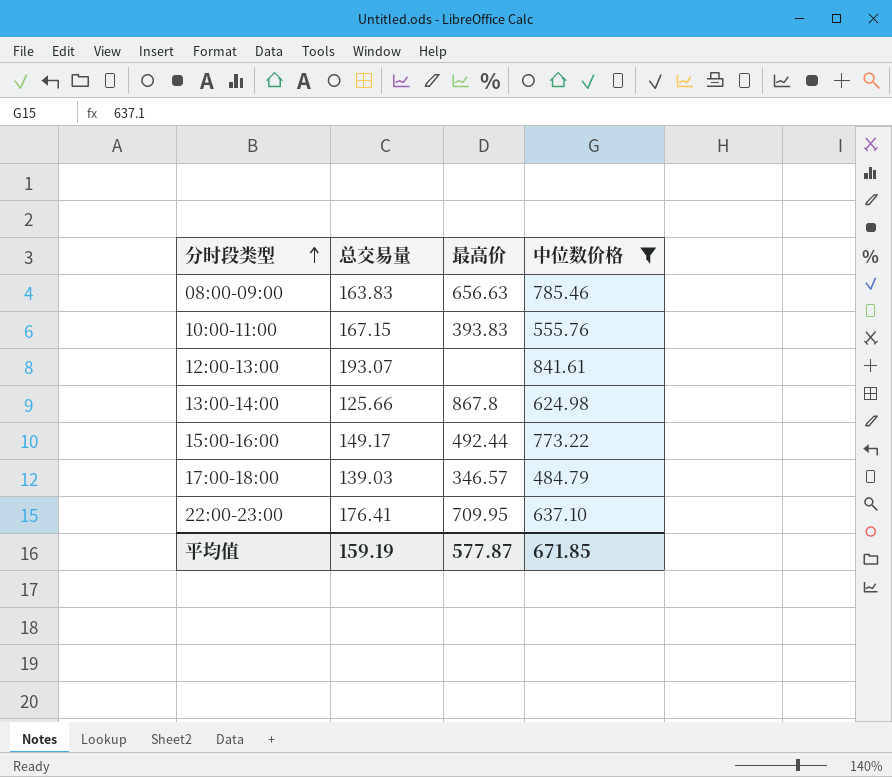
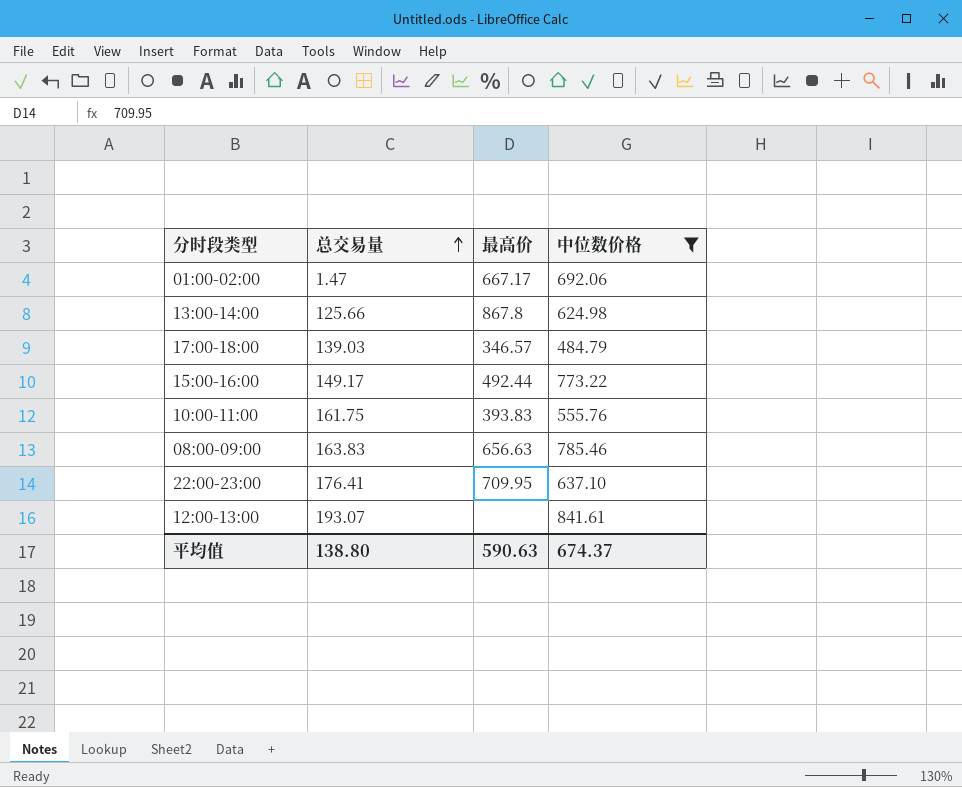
row order: 分时段类型 ascending -> 总交易量 ascending
row 01:00-02:00: none -> 1.47 | 667.17 | 692.06
10:00-11:00 | 总交易量: 167.15 -> 161.75
平均值 | 总交易量: 159.19 -> 138.80
平均值 | 最高价: 577.87 -> 590.63
平均值 | 中位数价格: 671.85 -> 674.37

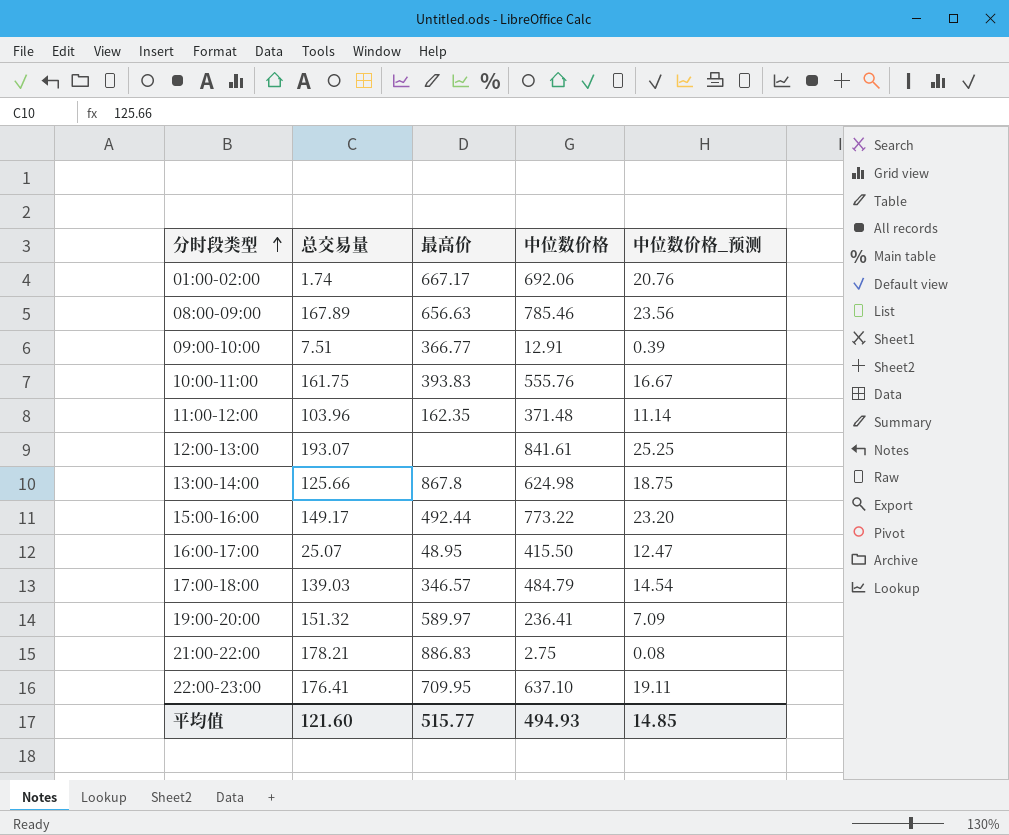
filter: 中位数价格 >= 484.79 -> none
row order: 总交易量 ascending -> 分时段类型 ascending
column 中位数价格_预测 | formula: none -> [中位数价格] * 0.03
01:00-02:00 | 总交易量: 1.47 -> 1.74
08:00-09:00 | 总交易量: 163.83 -> 167.89
平均值 | 总交易量: 138.80 -> 121.60
平均值 | 最高价: 590.63 -> 515.77
平均值 | 中位数价格: 674.37 -> 494.93

